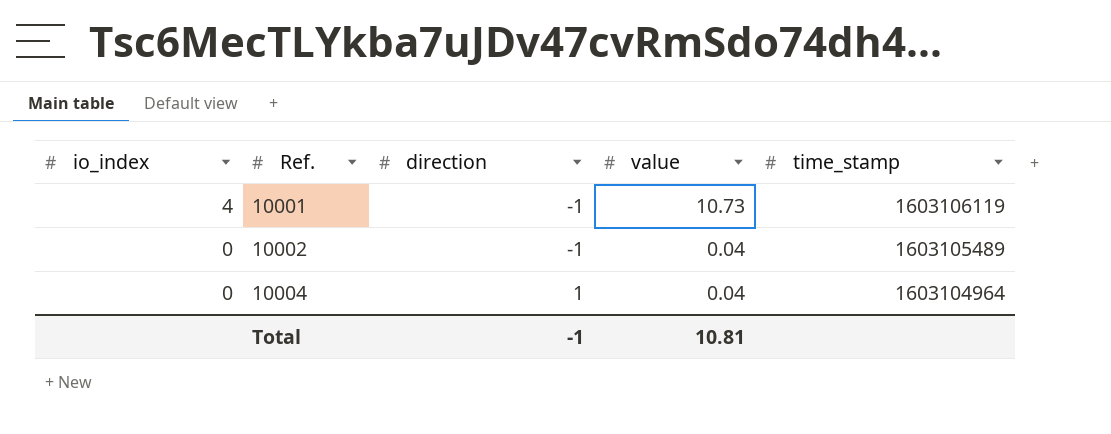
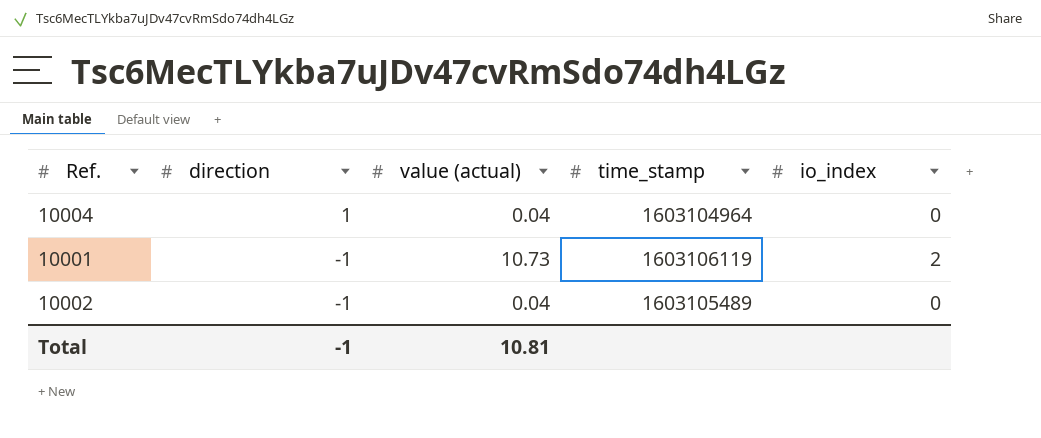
row order: io_index descending -> direction descending
column name: value -> value (actual)
column io_index | position: 1 -> 5
10001 | io_index: 4 -> 2

